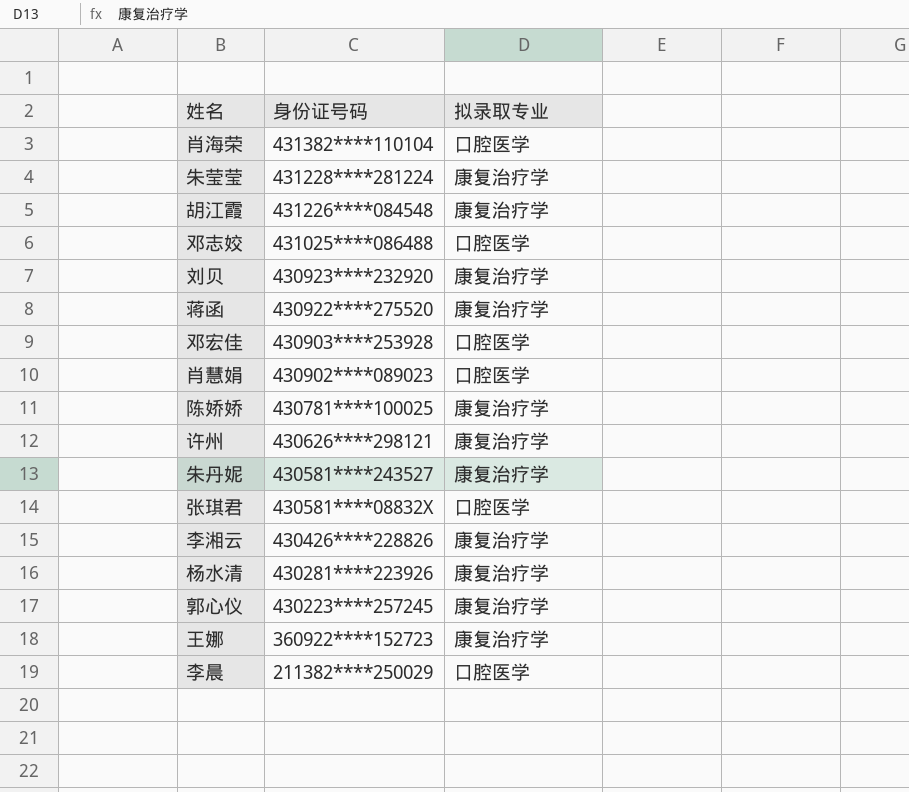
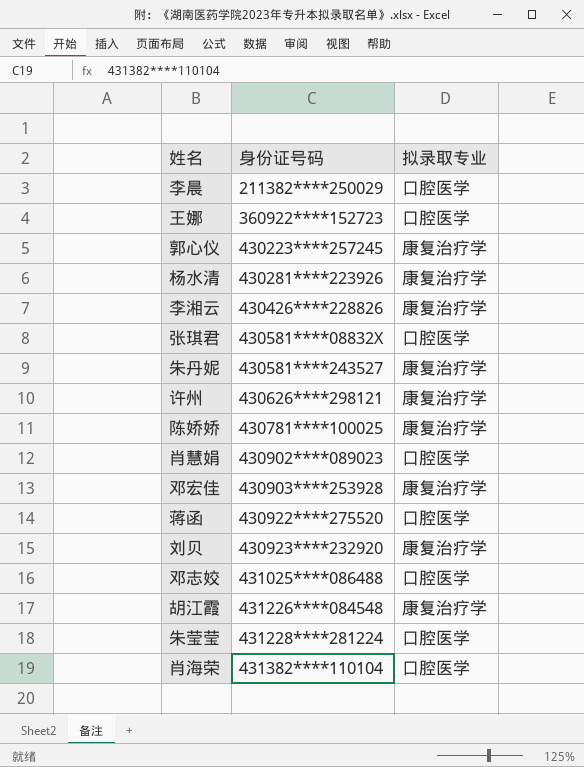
row order: 身份证号码 descending -> 身份证号码 ascending
王娜 | 拟录取专业: 康复治疗学 -> 口腔医学
邓宏佳 | 拟录取专业: 口腔医学 -> 康复治疗学
蒋函 | 拟录取专业: 康复治疗学 -> 口腔医学
朱莹莹 | 拟录取专业: 康复治疗学 -> 口腔医学

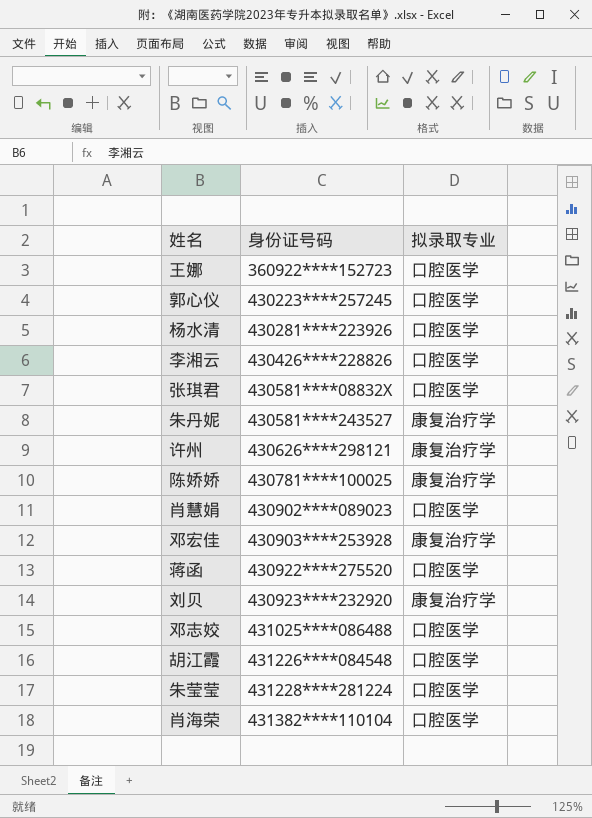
row 李晨: 211382****250029 | 口腔医学 -> none
郭心仪 | 拟录取专业: 康复治疗学 -> 口腔医学
杨水清 | 拟录取专业: 康复治疗学 -> 口腔医学
李湘云 | 拟录取专业: 康复治疗学 -> 口腔医学
胡江霞 | 拟录取专业: 康复治疗学 -> 口腔医学

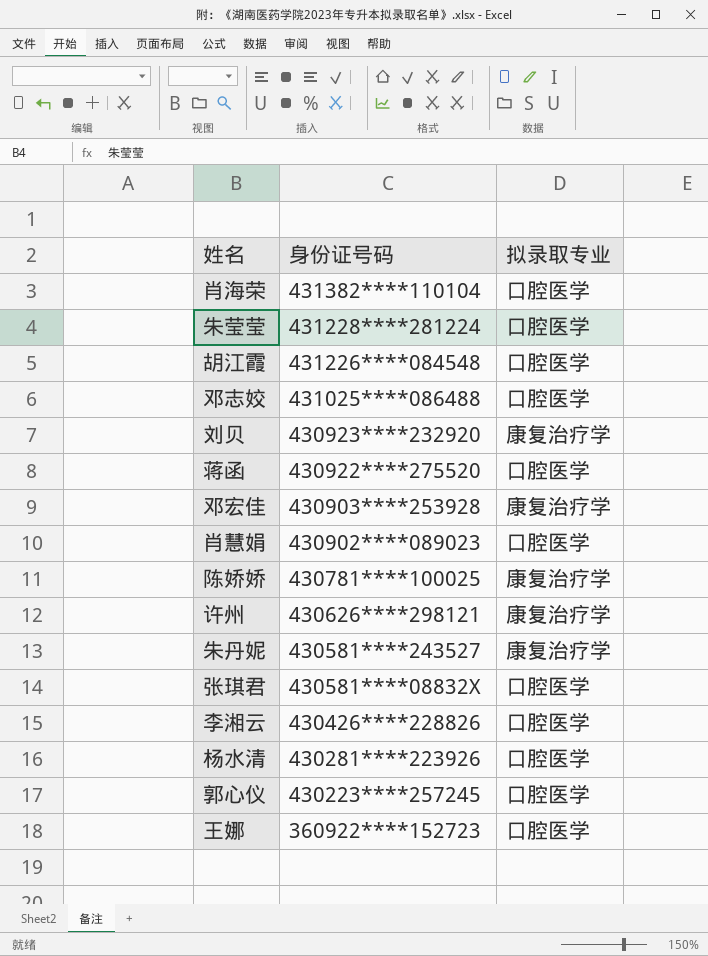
row order: 身份证号码 ascending -> 身份证号码 descending

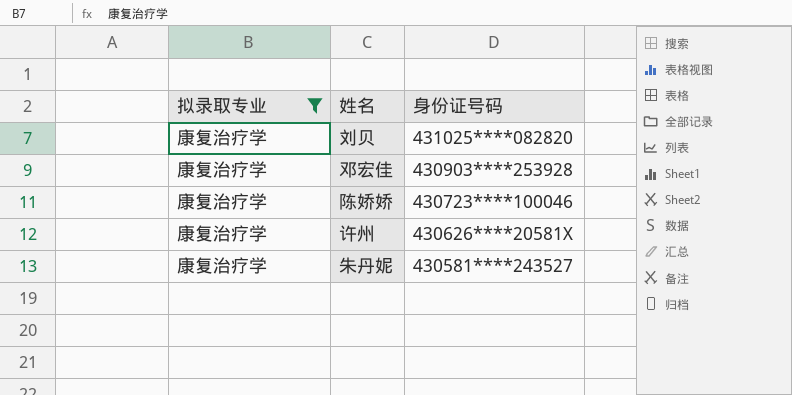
filter: none -> 拟录取专业 = 康复治疗学
column 拟录取专业 | position: 3 -> 1
刘贝 | 身份证号码: 430923****232920 -> 431025****082820
陈娇娇 | 身份证号码: 430781****100025 -> 430723****100046
许州 | 身份证号码: 430626****298121 -> 430626****20581X

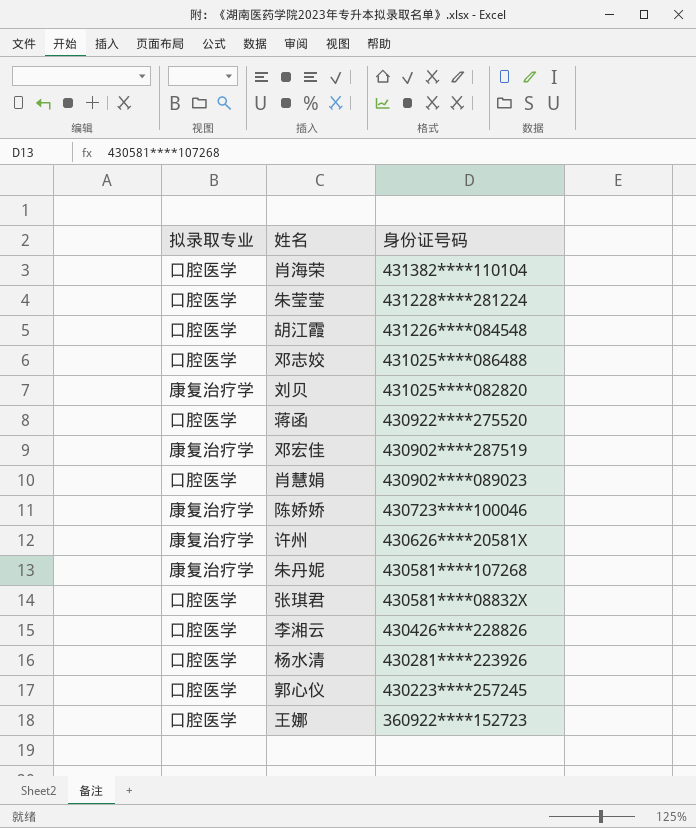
filter: 拟录取专业 = 康复治疗学 -> none
邓宏佳 | 身份证号码: 430903****253928 -> 430902****287519
朱丹妮 | 身份证号码: 430581****243527 -> 430581****107268

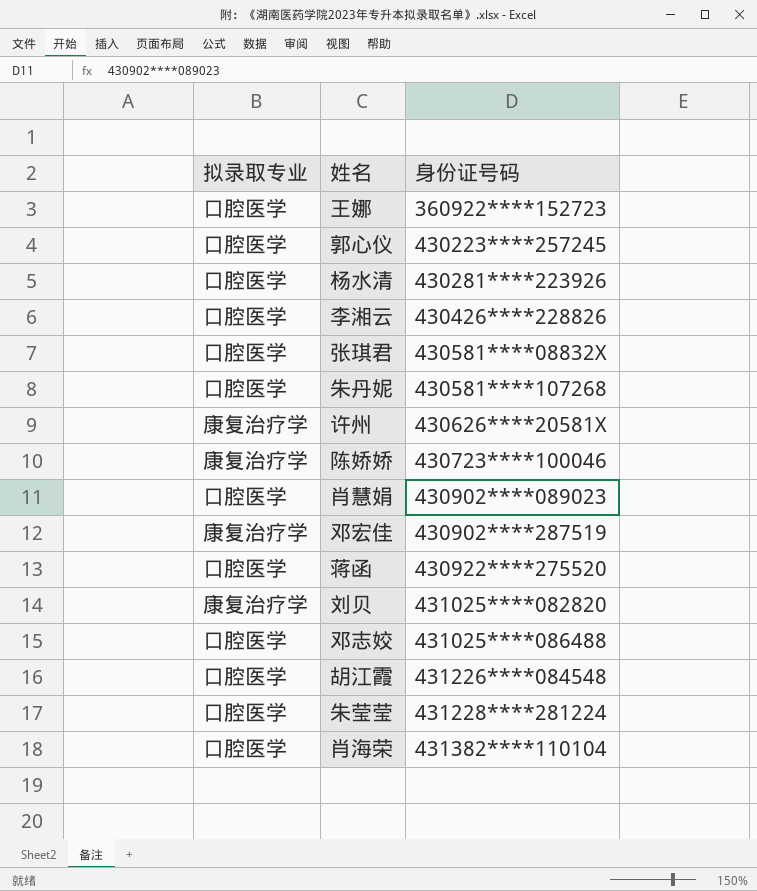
row order: 身份证号码 descending -> 身份证号码 ascending
朱丹妮 | 拟录取专业: 康复治疗学 -> 口腔医学

